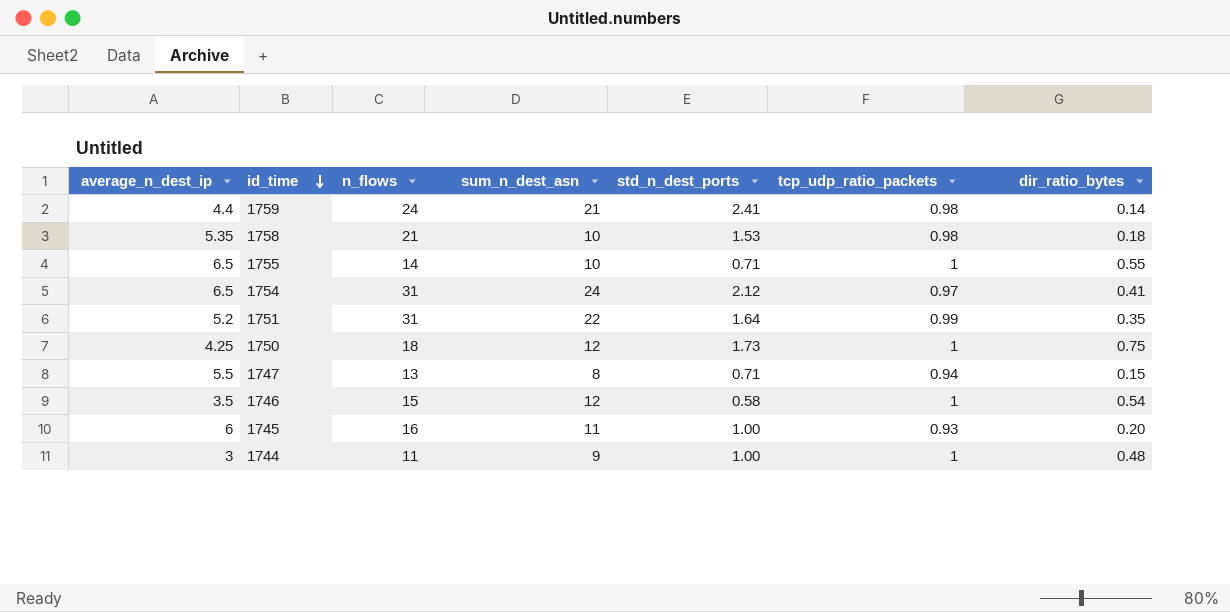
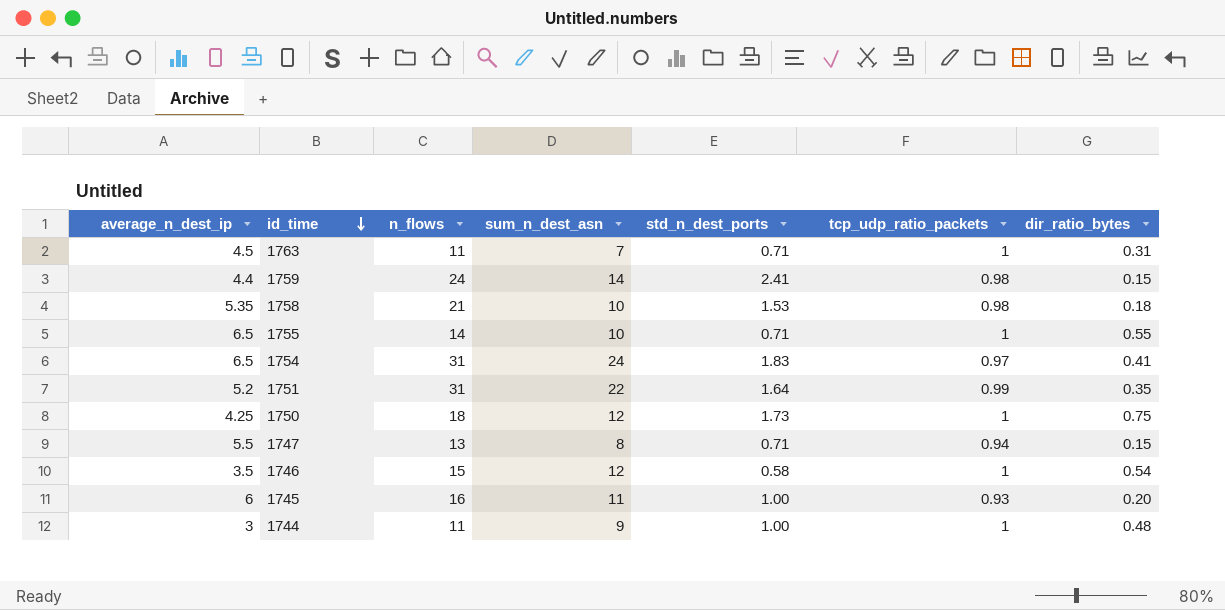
row 1763: none -> 4.5 | 11 | 7 | 0.71 | 1 | 0.31
1759 | sum_n_dest_asn: 21 -> 14
1759 | dir_ratio_bytes: 0.14 -> 0.15
1754 | std_n_dest_ports: 2.12 -> 1.83

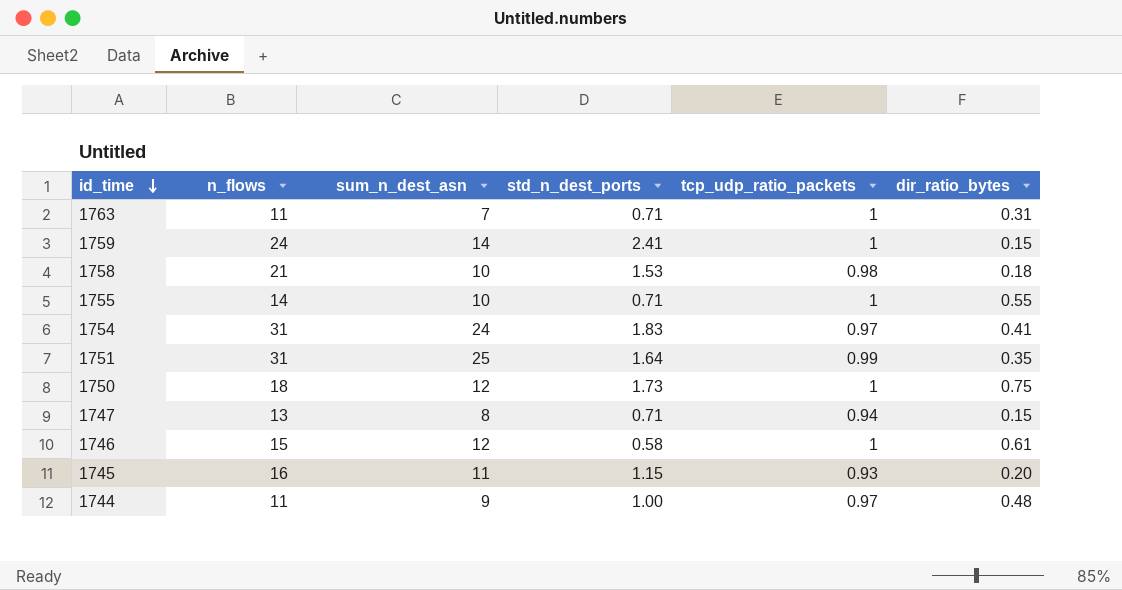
column average_n_dest_ip | position: 1 -> none
1759 | tcp_udp_ratio_packets: 0.98 -> 1
1751 | sum_n_dest_asn: 22 -> 25
1746 | dir_ratio_bytes: 0.54 -> 0.61
1745 | std_n_dest_ports: 1.00 -> 1.15
1744 | tcp_udp_ratio_packets: 1 -> 0.97

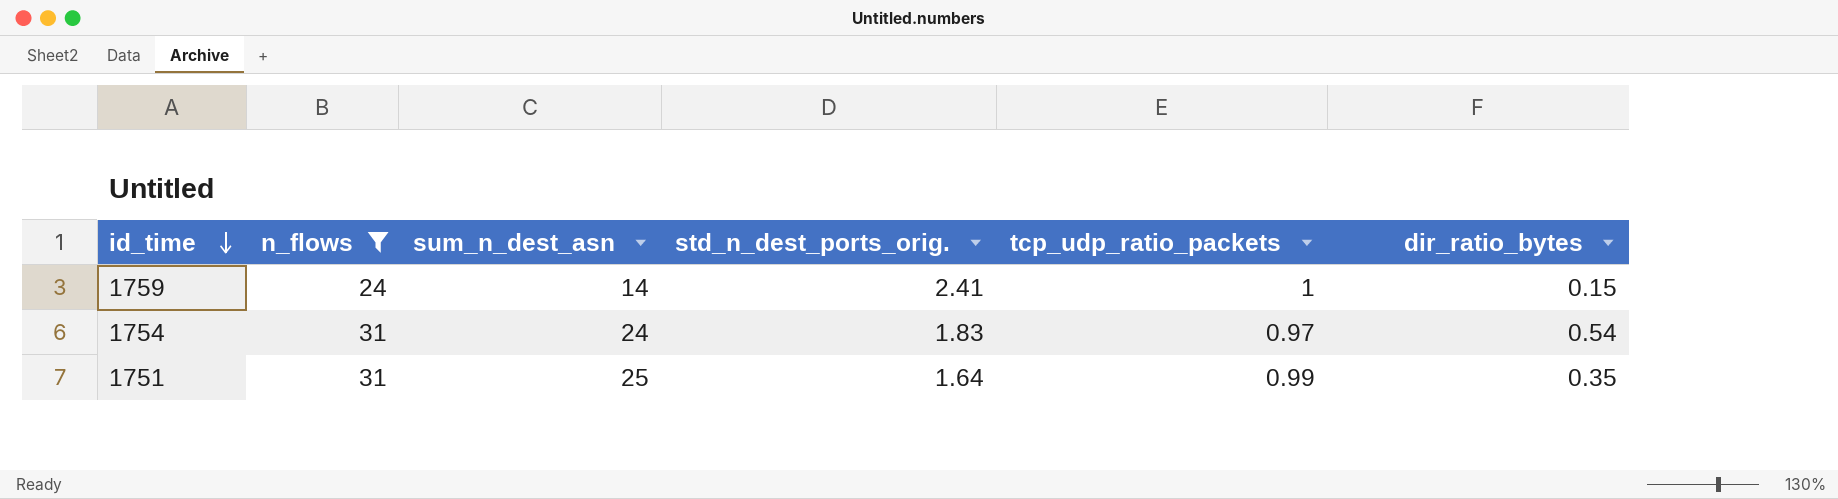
filter: none -> n_flows >= 24
column name: std_n_dest_ports -> std_n_dest_ports_orig.
1754 | dir_ratio_bytes: 0.41 -> 0.54

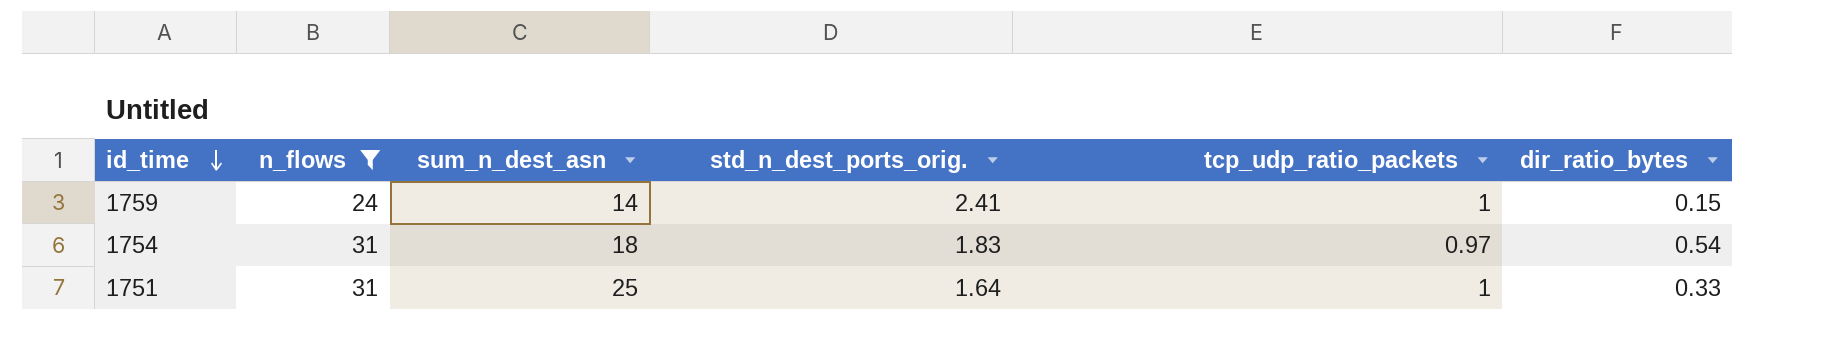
1754 | sum_n_dest_asn: 24 -> 18
1751 | tcp_udp_ratio_packets: 0.99 -> 1
1751 | dir_ratio_bytes: 0.35 -> 0.33

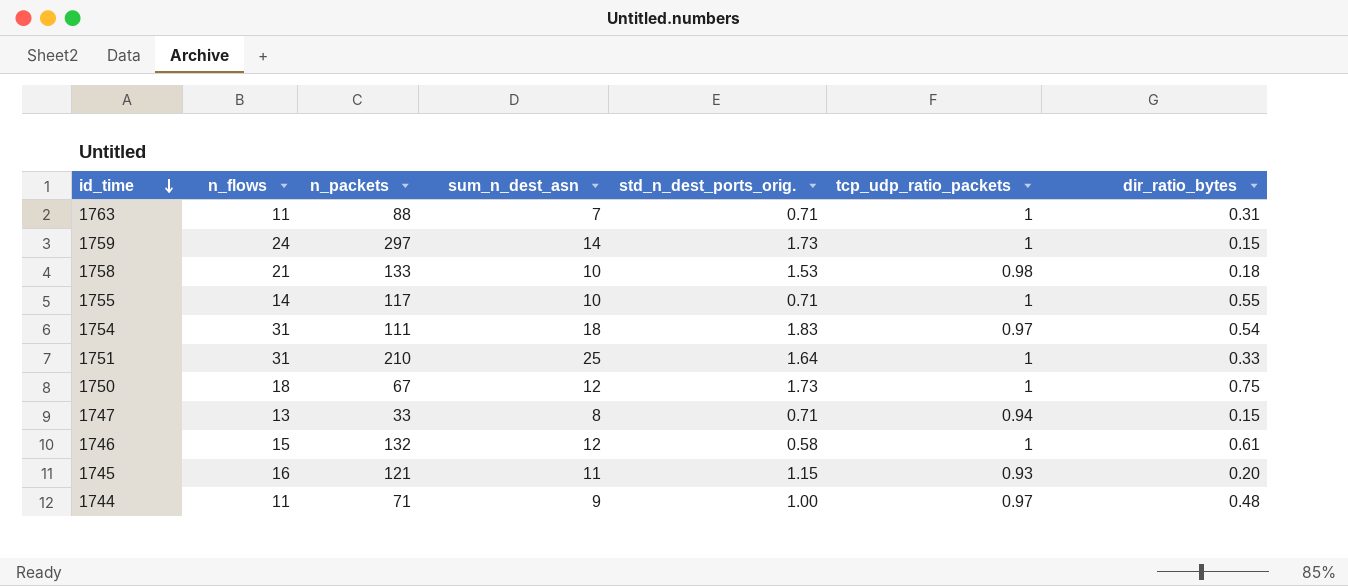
filter: n_flows >= 24 -> none
column n_packets | position: none -> 3
1759 | std_n_dest_ports_orig.: 2.41 -> 1.73

